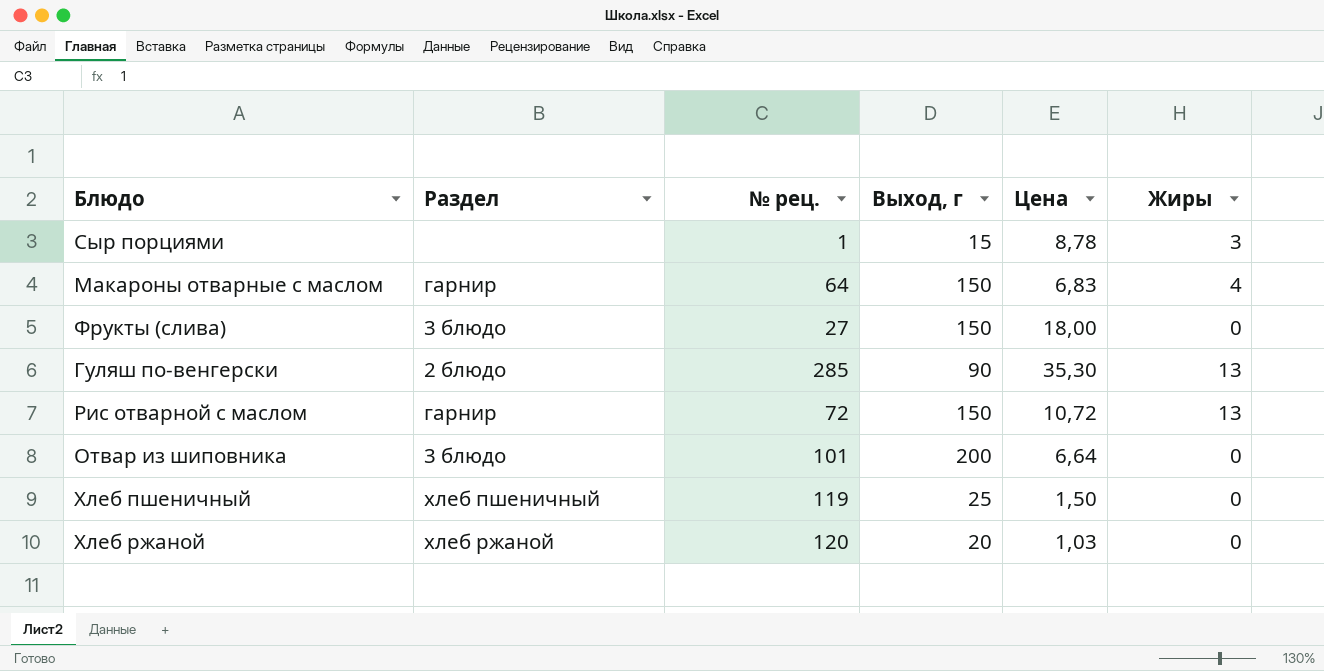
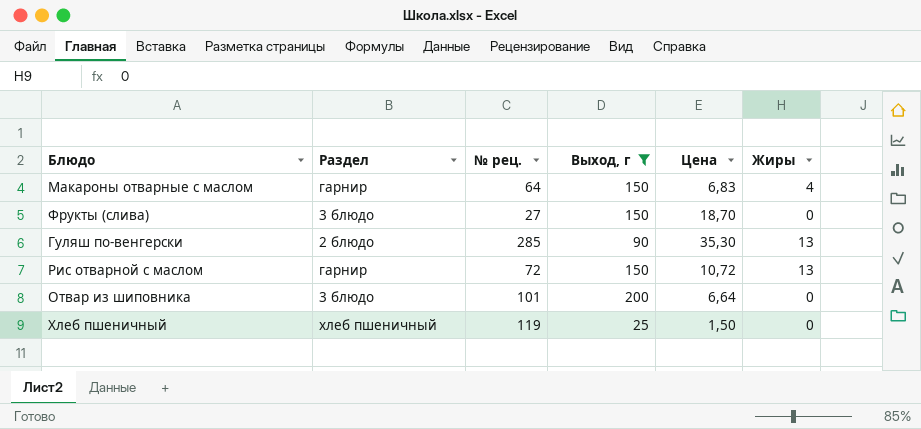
filter: none -> Выход, г >= 25
Фрукты (слива) | Цена: 18,00 -> 18,70

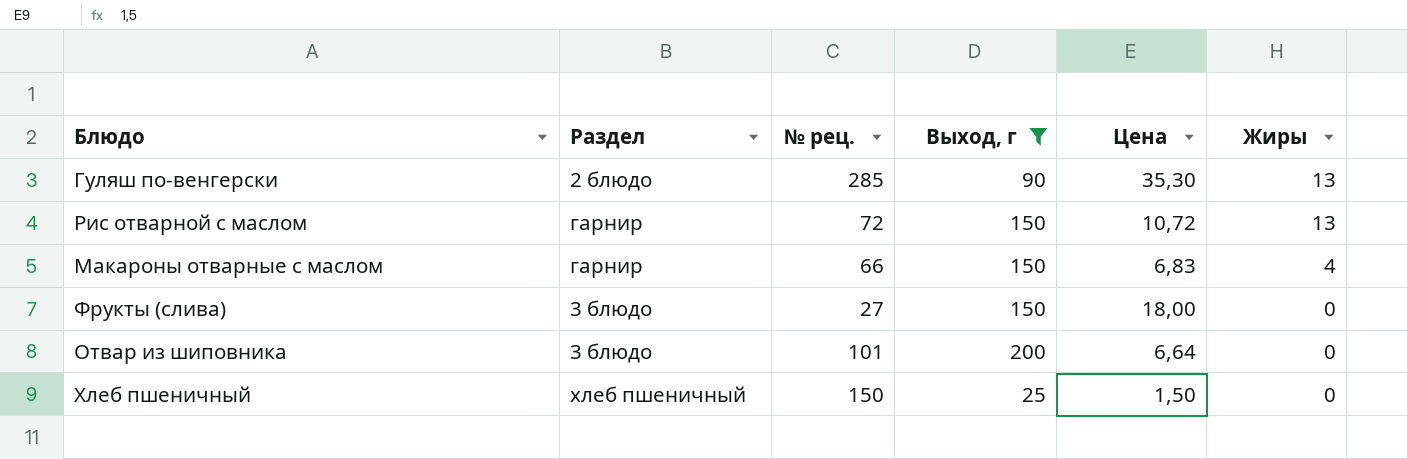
row order: none -> Жиры descending
Макароны отварные с маслом | № рец.: 64 -> 66
Фрукты (слива) | Цена: 18,70 -> 18,00
Хлеб пшеничный | № рец.: 119 -> 150

